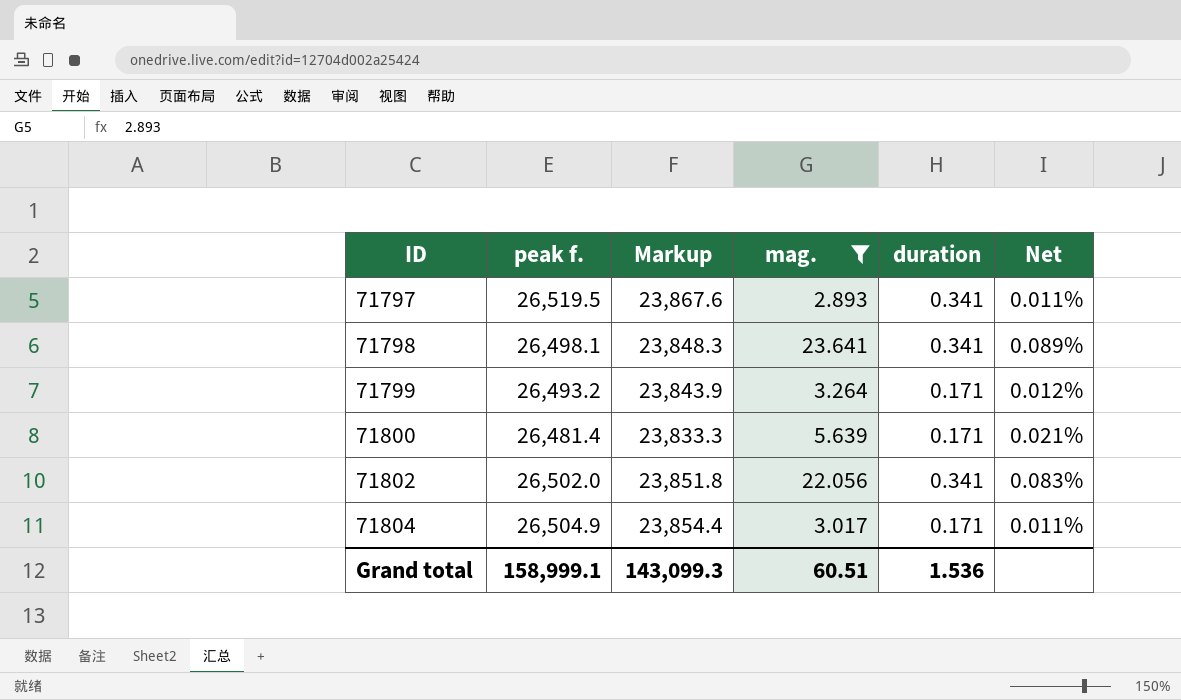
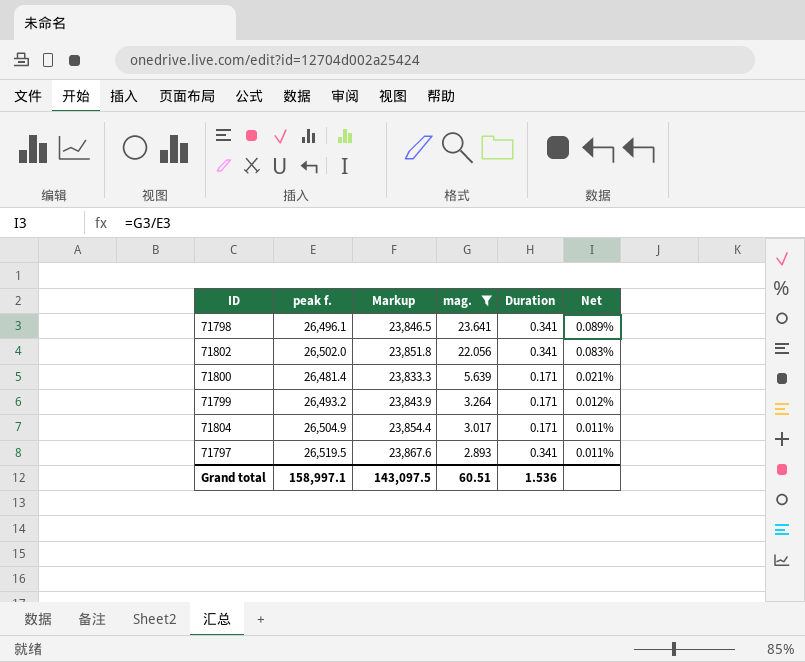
row order: ID ascending -> mag. descending
column name: duration -> Duration
71798 | peak f.: 26,498.1 -> 26,496.1
71798 | Markup: 23,848.3 -> 23,846.5
Grand total | peak f.: 158,999.1 -> 158,997.1
Grand total | Markup: 143,099.3 -> 143,097.5

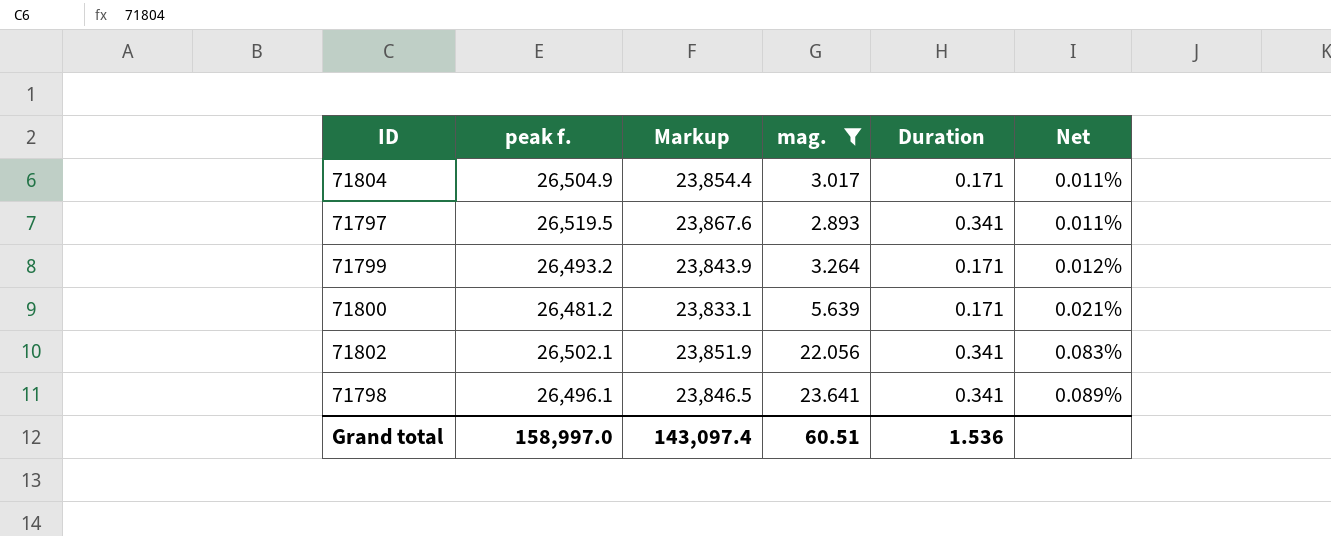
row order: mag. descending -> Net ascending
71800 | peak f.: 26,481.4 -> 26,481.2
71800 | Markup: 23,833.3 -> 23,833.1
71802 | peak f.: 26,502.0 -> 26,502.1
71802 | Markup: 23,851.8 -> 23,851.9
Grand total | peak f.: 158,997.1 -> 158,997.0
Grand total | Markup: 143,097.5 -> 143,097.4

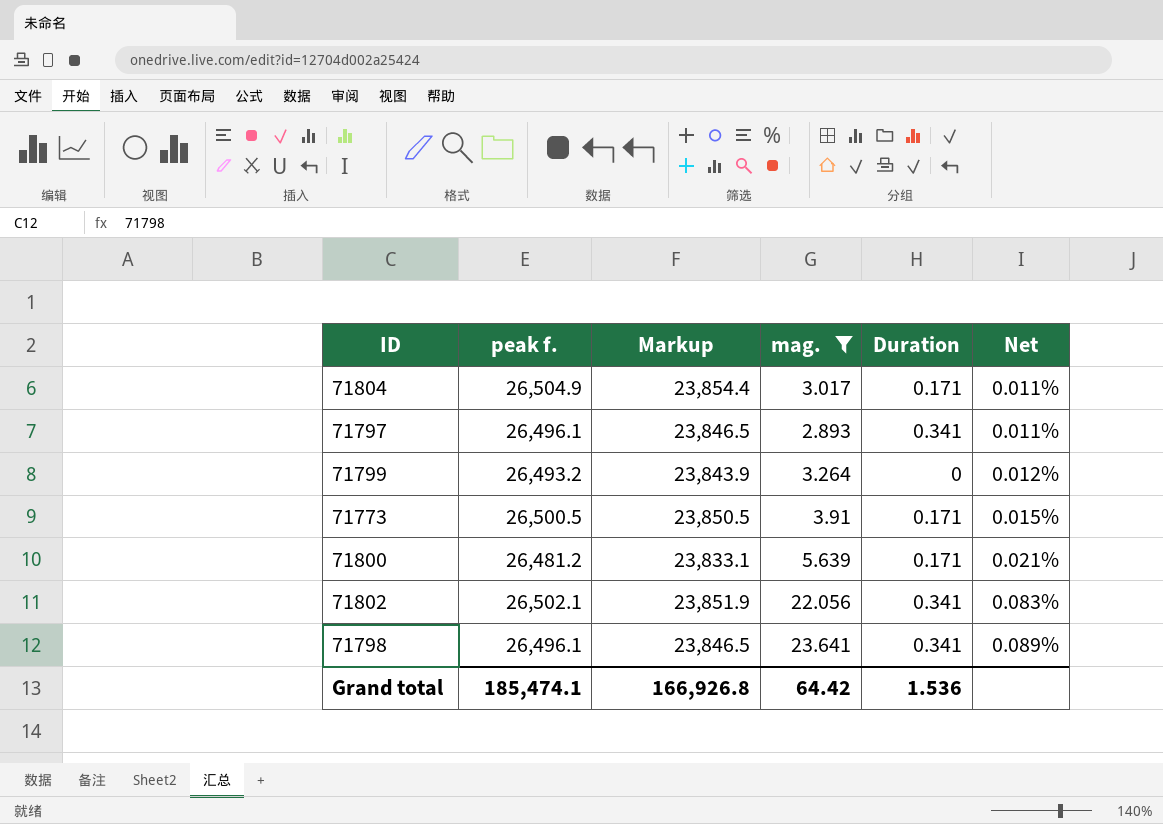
71797 | peak f.: 26,519.5 -> 26,496.1
71797 | Markup: 23,867.6 -> 23,846.5
71799 | Duration: 0.171 -> 0
row 71773: none -> 26,500.5 | 23,850.5 | 3.91 | 0.171 | 0.015%
Grand total | peak f.: 158,997.0 -> 185,474.1
Grand total | Markup: 143,097.4 -> 166,926.8
Grand total | mag.: 60.51 -> 64.42

